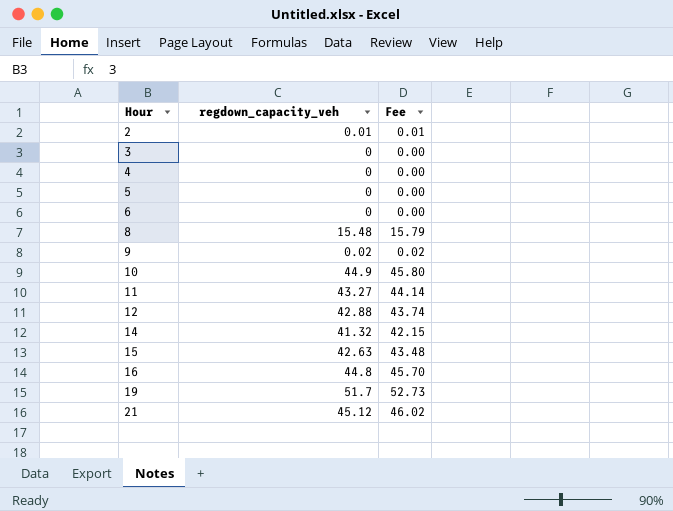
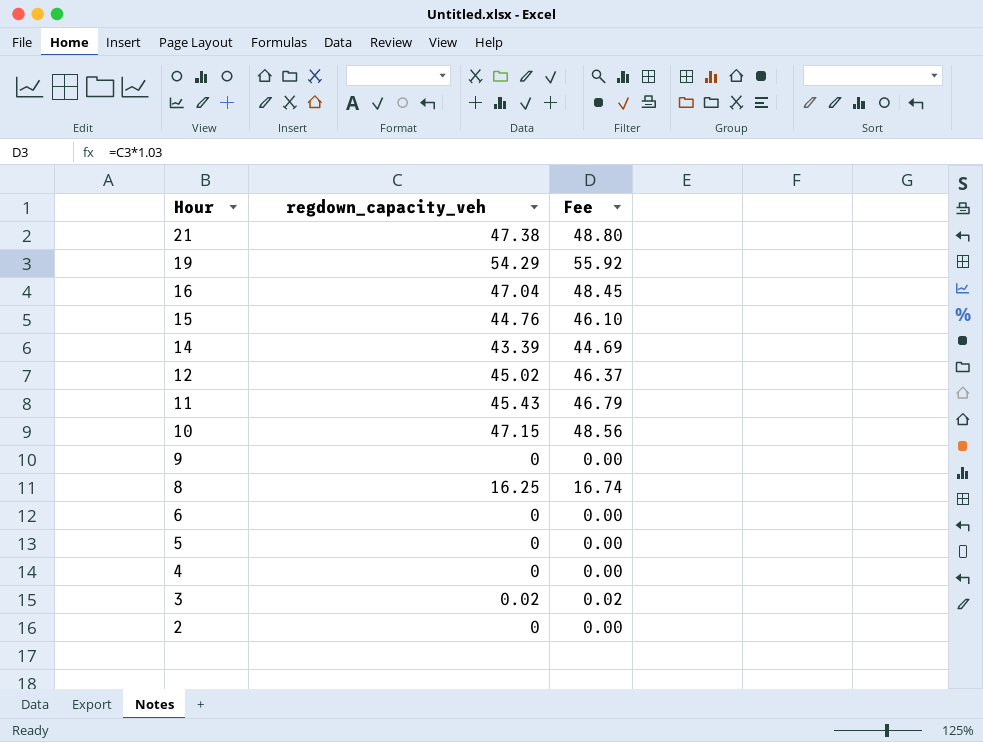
row order: Hour ascending -> Hour descending
column Fee | formula: [regdown_capacity_veh] * 1.02 -> [regdown_capacity_veh] * 1.03
21 | regdown_capacity_veh: 45.12 -> 47.38
19 | regdown_capacity_veh: 51.7 -> 54.29
16 | regdown_capacity_veh: 44.8 -> 47.04
15 | regdown_capacity_veh: 42.63 -> 44.76
14 | regdown_capacity_veh: 41.32 -> 43.39
12 | regdown_capacity_veh: 42.88 -> 45.02
11 | regdown_capacity_veh: 43.27 -> 45.43
10 | regdown_capacity_veh: 44.9 -> 47.15
9 | regdown_capacity_veh: 0.02 -> 0
8 | regdown_capacity_veh: 15.48 -> 16.25
3 | regdown_capacity_veh: 0 -> 0.02
2 | regdown_capacity_veh: 0.01 -> 0

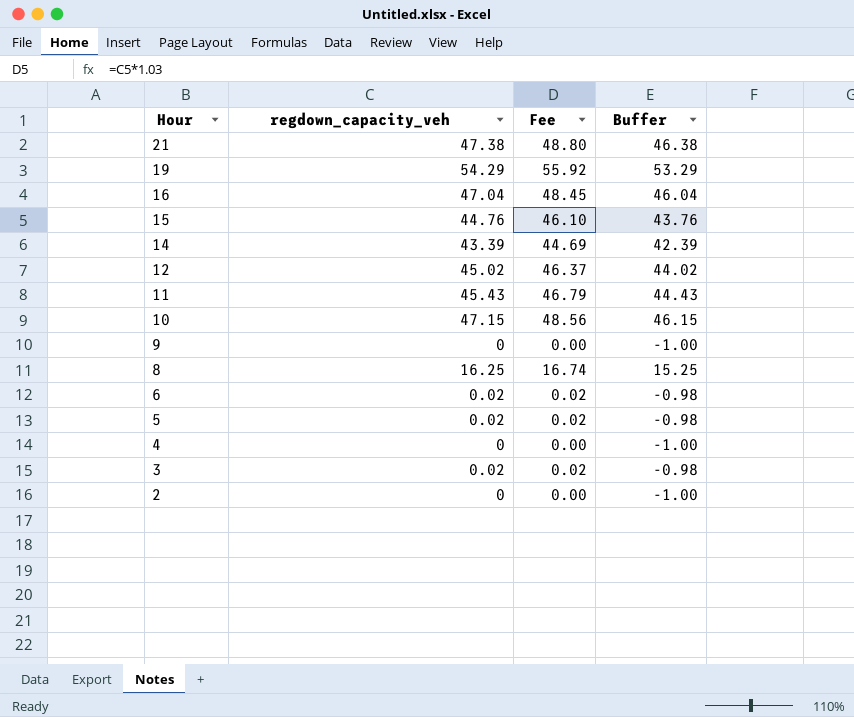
column Buffer | formula: none -> [regdown_capacity_veh] - 1
6 | regdown_capacity_veh: 0 -> 0.02
6 | Fee: 0.00 -> 0.02
5 | regdown_capacity_veh: 0 -> 0.02
5 | Fee: 0.00 -> 0.02

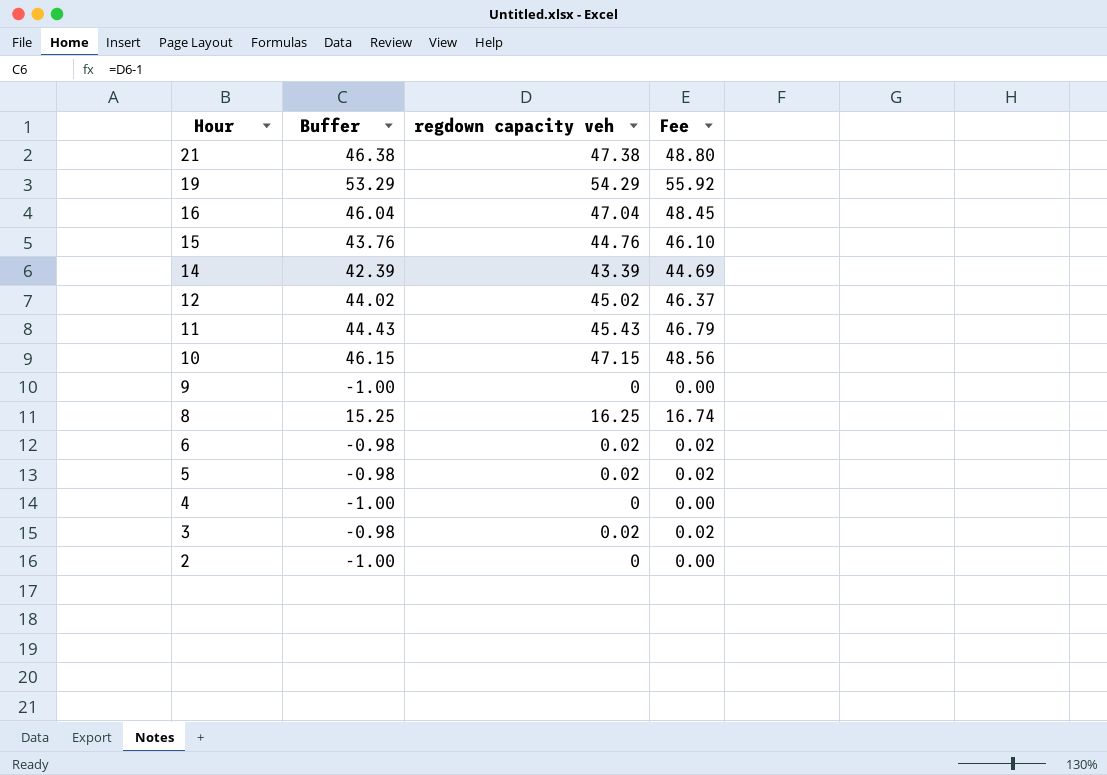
column Buffer | position: 4 -> 2
column name: regdown_capacity_veh -> regdown capacity veh

